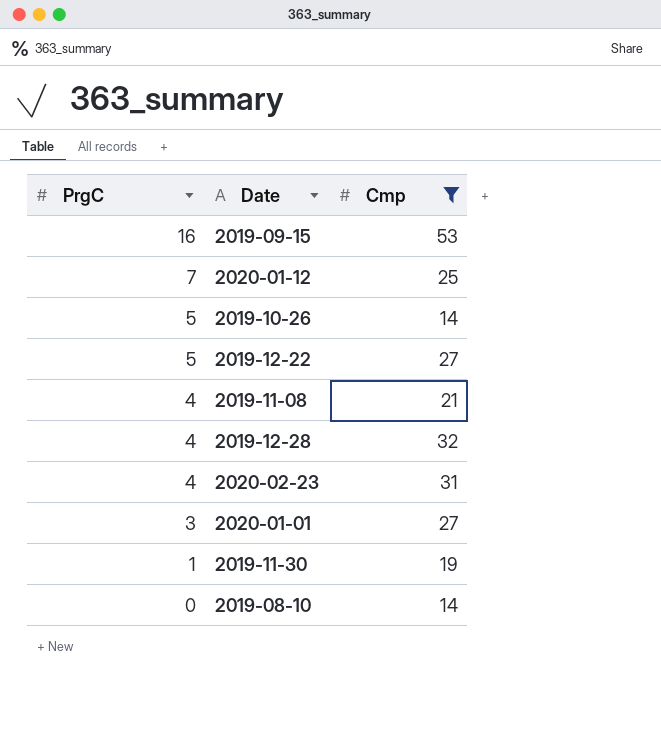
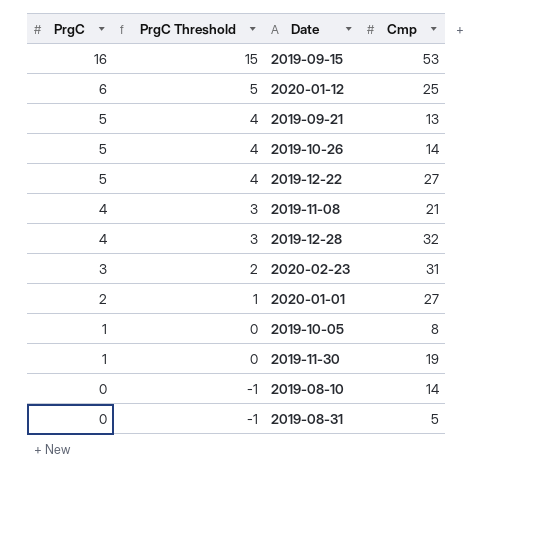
filter: Cmp >= 14 -> none
column PrgC Threshold | formula: none -> [PrgC] - 1
2020-01-12 | PrgC: 7 -> 6
2020-02-23 | PrgC: 4 -> 3
2020-01-01 | PrgC: 3 -> 2

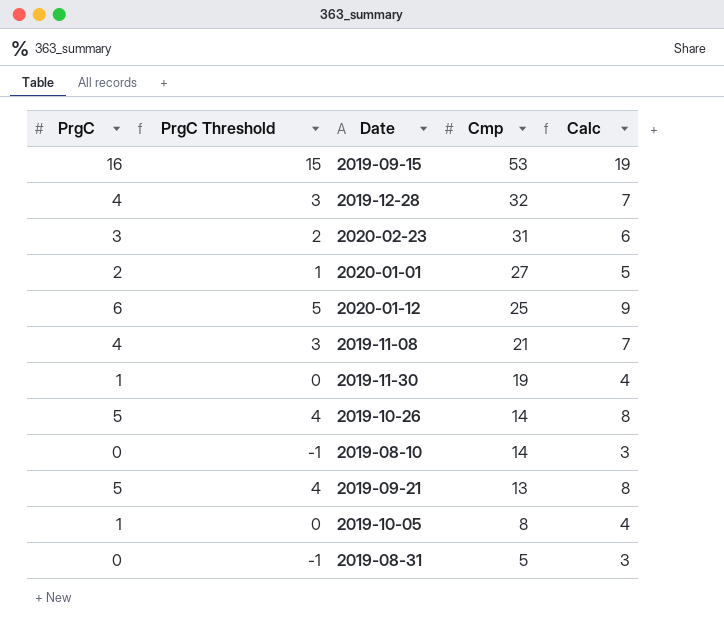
row order: PrgC descending -> Cmp descending
column Calc | formula: none -> [PrgC] + 3
row 2019-12-22: 5 | 4 | 27 -> none

